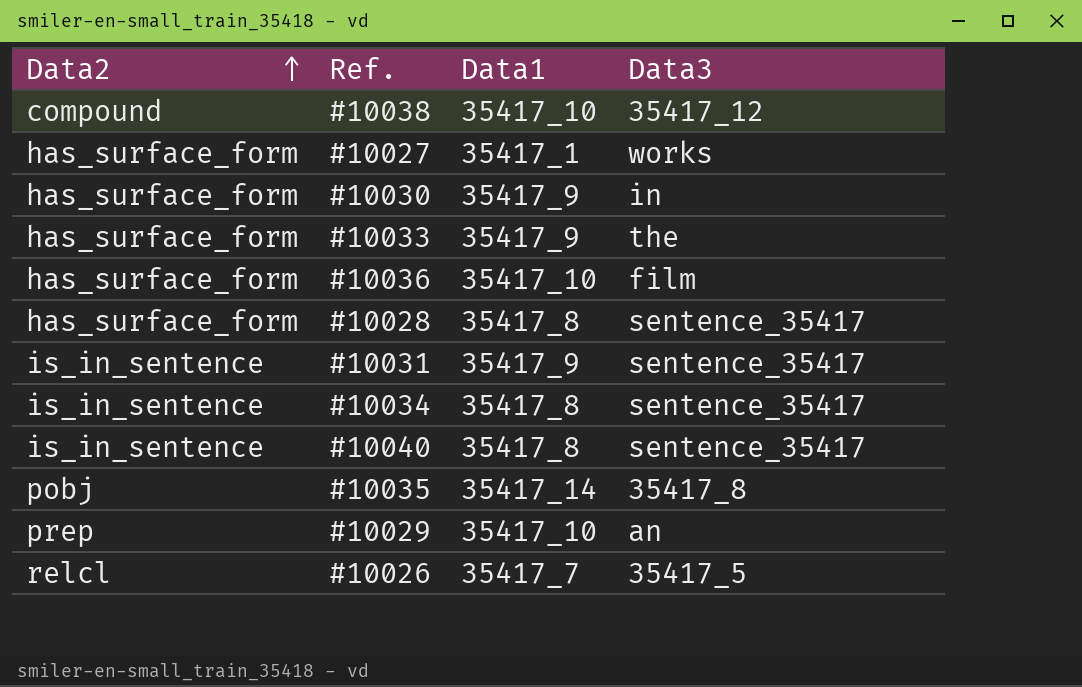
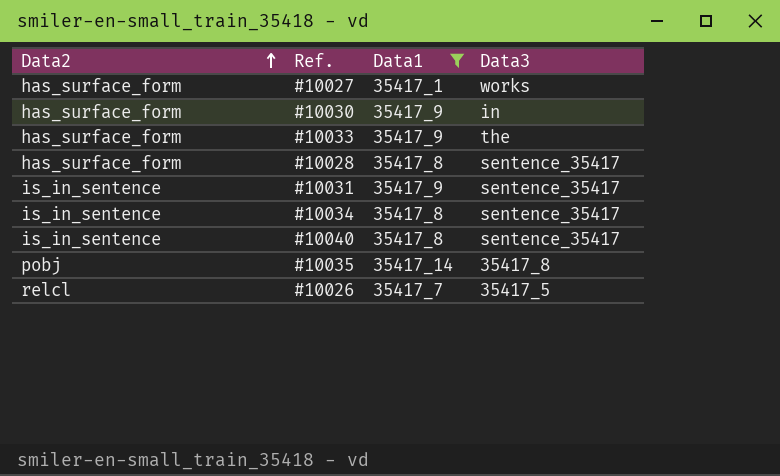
filter: none -> Data1 != 35417_10

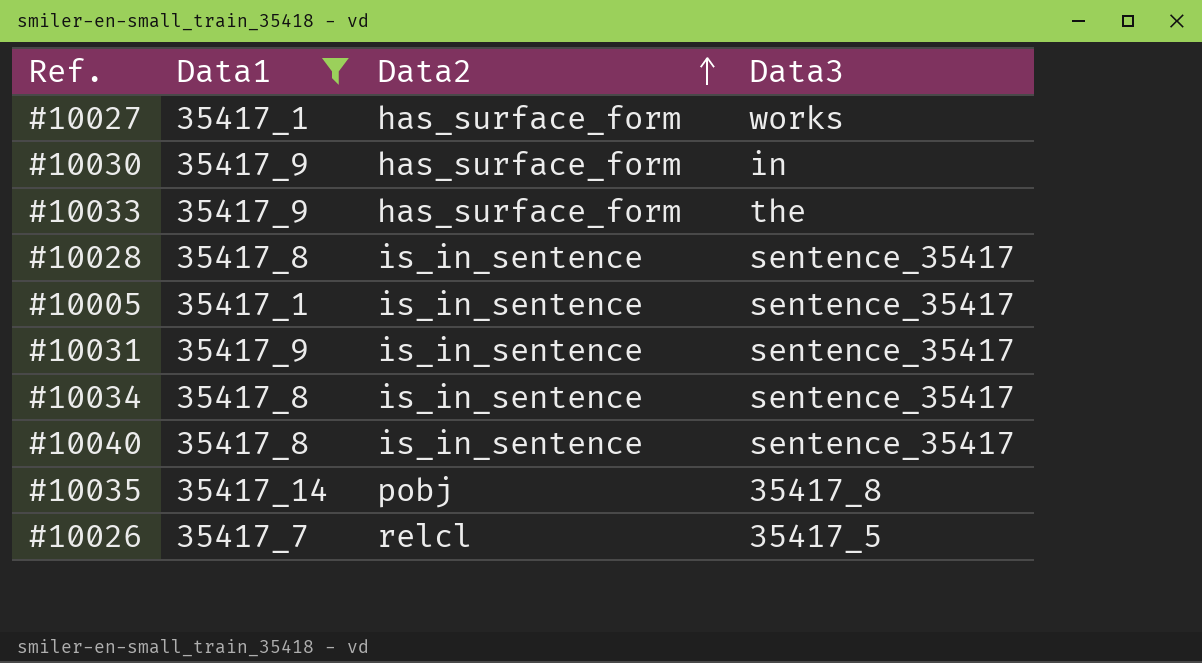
column Data2 | position: 1 -> 3
#10028 | Data2: has_surface_form -> is_in_sentence
row #10005: none -> 35417_1 | is_in_sentence | sentence_35417

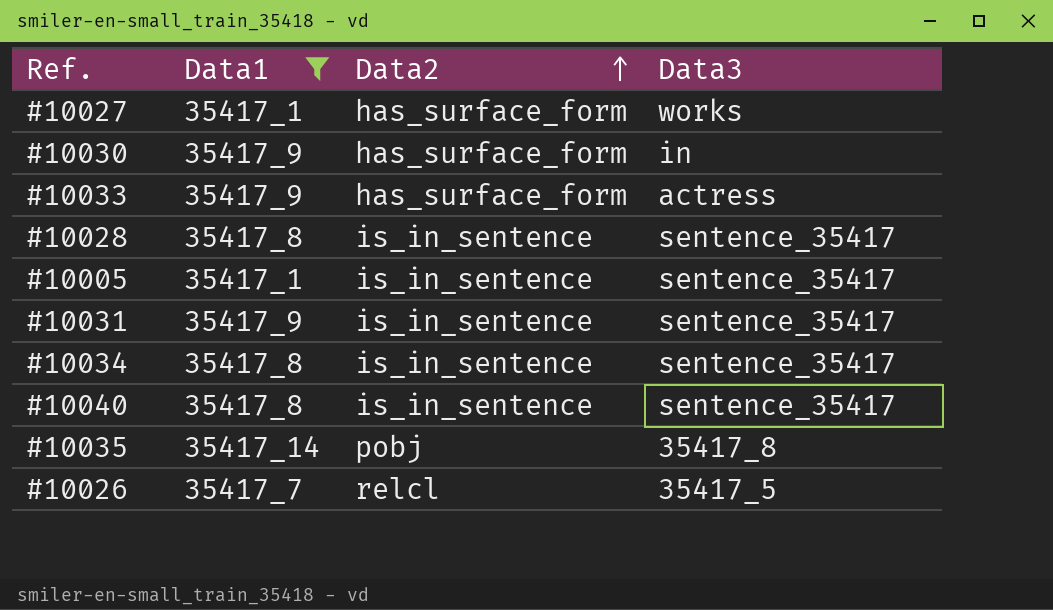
#10033 | Data3: the -> actress

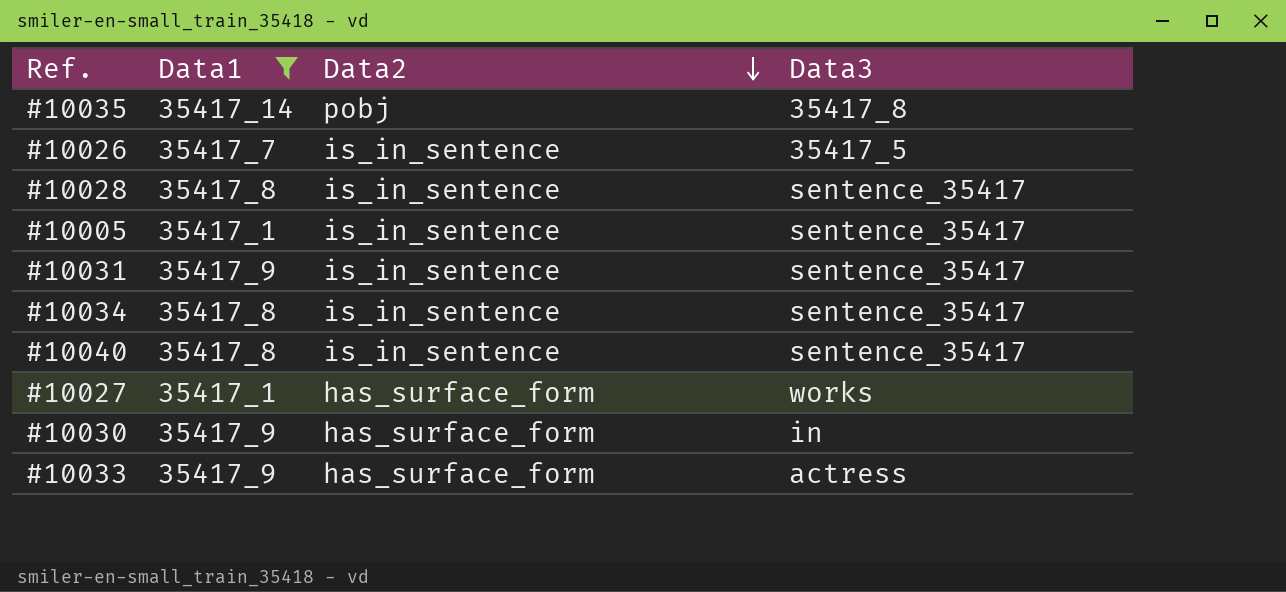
row order: Data2 ascending -> Data2 descending
#10026 | Data2: relcl -> is_in_sentence

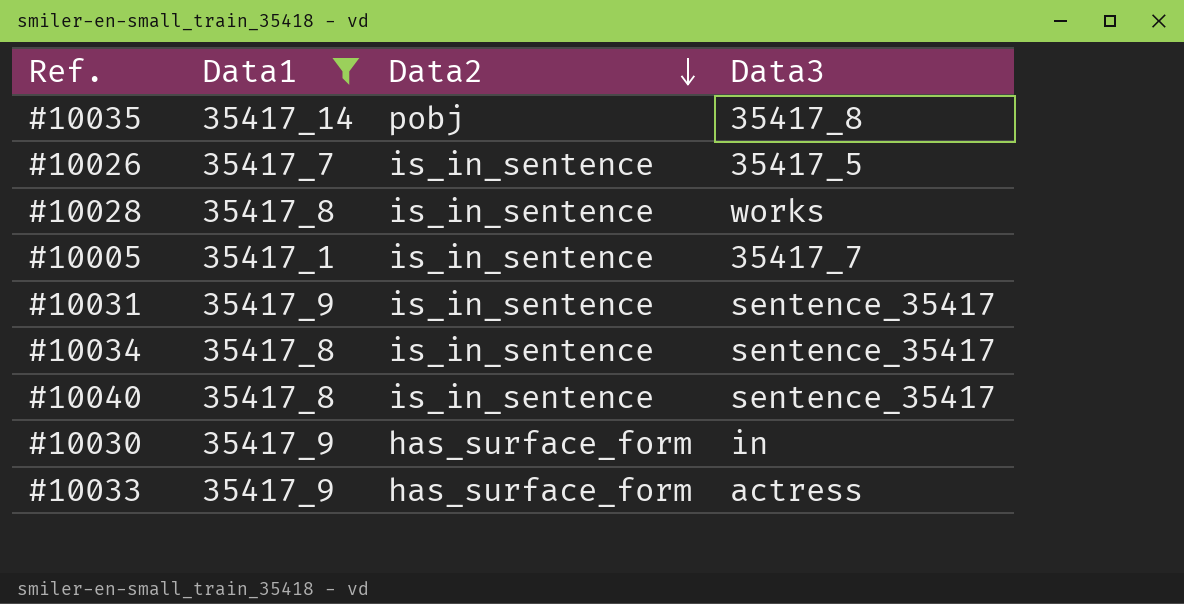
row #10027: 35417_1 | has_surface_form | works -> none
#10028 | Data3: sentence_35417 -> works
#10005 | Data3: sentence_35417 -> 35417_7

